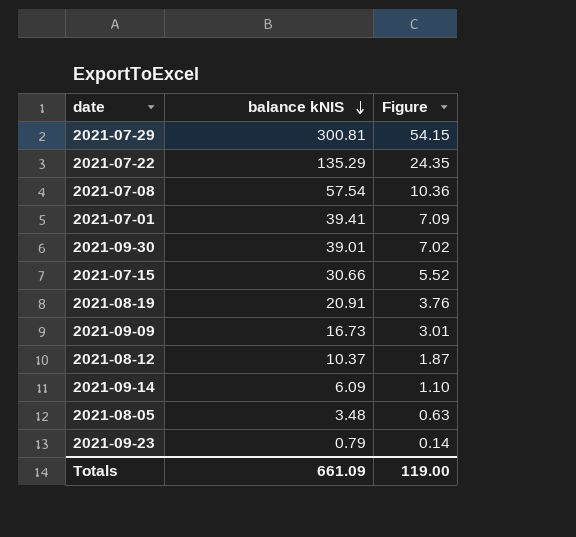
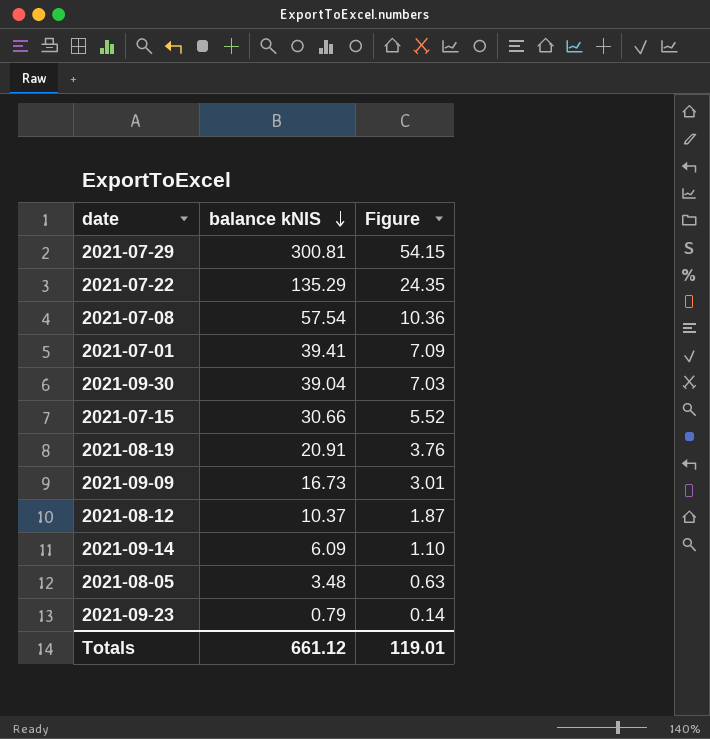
2021-09-30 | balance kNIS: 39.01 -> 39.04
2021-09-30 | Figure: 7.02 -> 7.03
Totals | balance kNIS: 661.09 -> 661.12
Totals | Figure: 119.00 -> 119.01

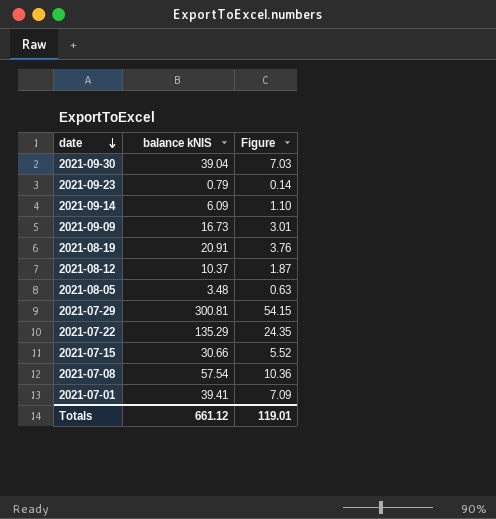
row order: balance kNIS descending -> date descending

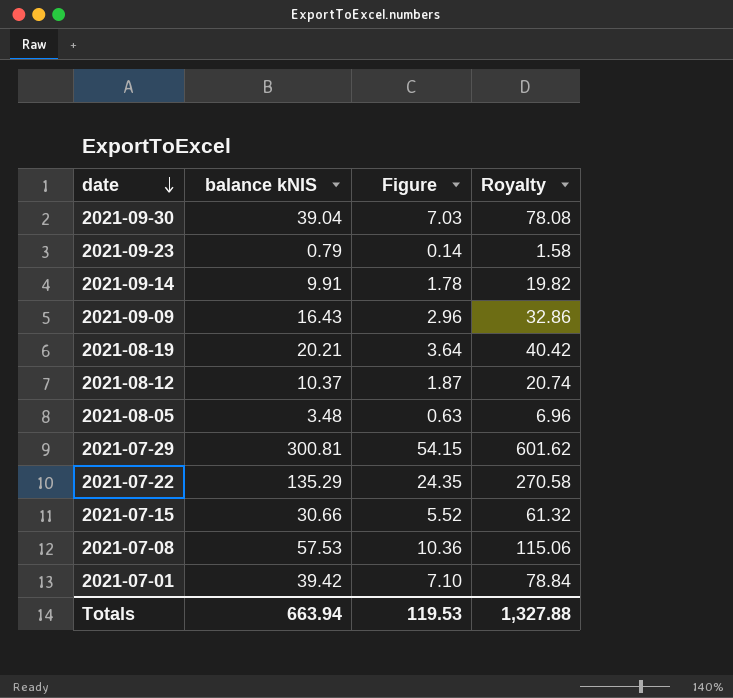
column Royalty | formula: none -> [balance kNIS] * 2
2021-09-14 | balance kNIS: 6.09 -> 9.91
2021-09-14 | Figure: 1.10 -> 1.78
2021-09-09 | balance kNIS: 16.73 -> 16.43
2021-09-09 | Figure: 3.01 -> 2.96
2021-08-19 | balance kNIS: 20.91 -> 20.21
2021-08-19 | Figure: 3.76 -> 3.64
2021-07-08 | balance kNIS: 57.54 -> 57.53
2021-07-01 | balance kNIS: 39.41 -> 39.42
2021-07-01 | Figure: 7.09 -> 7.10
Totals | balance kNIS: 661.12 -> 663.94
Totals | Figure: 119.01 -> 119.53

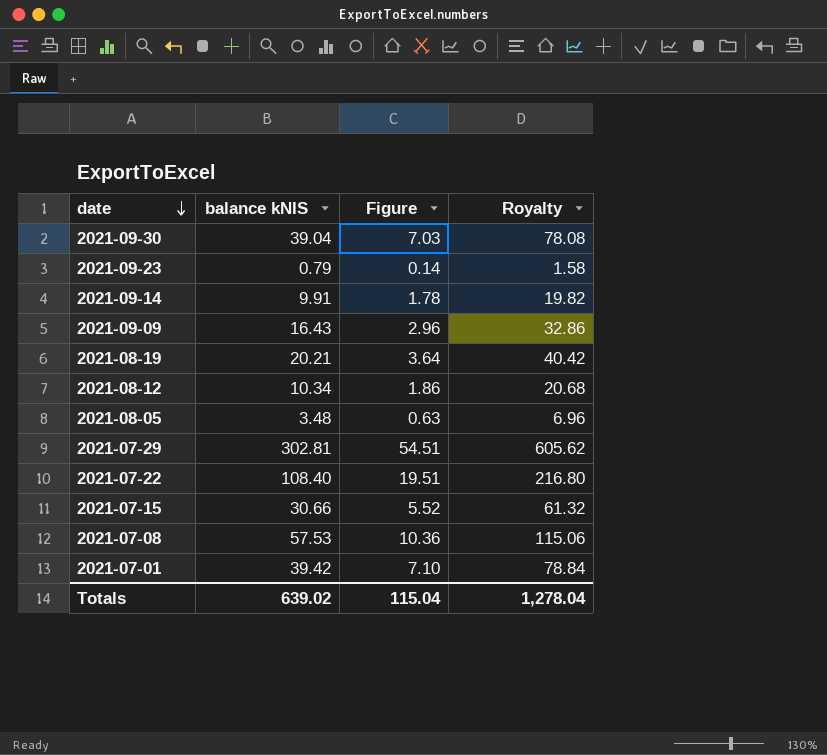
2021-08-12 | balance kNIS: 10.37 -> 10.34
2021-08-12 | Figure: 1.87 -> 1.86
2021-08-12 | Royalty: 20.74 -> 20.68
2021-07-29 | balance kNIS: 300.81 -> 302.81
2021-07-29 | Figure: 54.15 -> 54.51
2021-07-29 | Royalty: 601.62 -> 605.62
2021-07-22 | balance kNIS: 135.29 -> 108.40
2021-07-22 | Figure: 24.35 -> 19.51
2021-07-22 | Royalty: 270.58 -> 216.80
Totals | balance kNIS: 663.94 -> 639.02
Totals | Figure: 119.53 -> 115.04
Totals | Royalty: 1,327.88 -> 1,278.04

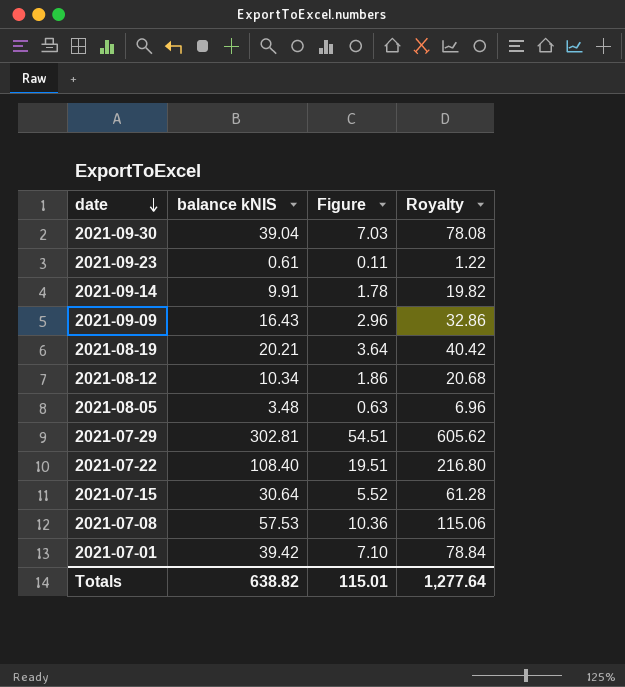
2021-09-23 | balance kNIS: 0.79 -> 0.61
2021-09-23 | Figure: 0.14 -> 0.11
2021-09-23 | Royalty: 1.58 -> 1.22
2021-07-15 | balance kNIS: 30.66 -> 30.64
2021-07-15 | Royalty: 61.32 -> 61.28
Totals | balance kNIS: 639.02 -> 638.82
Totals | Figure: 115.04 -> 115.01
Totals | Royalty: 1,278.04 -> 1,277.64

